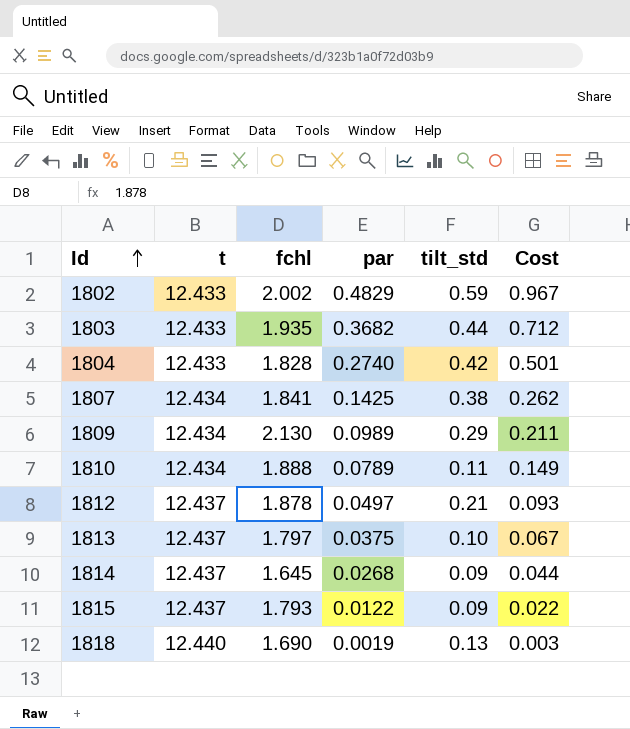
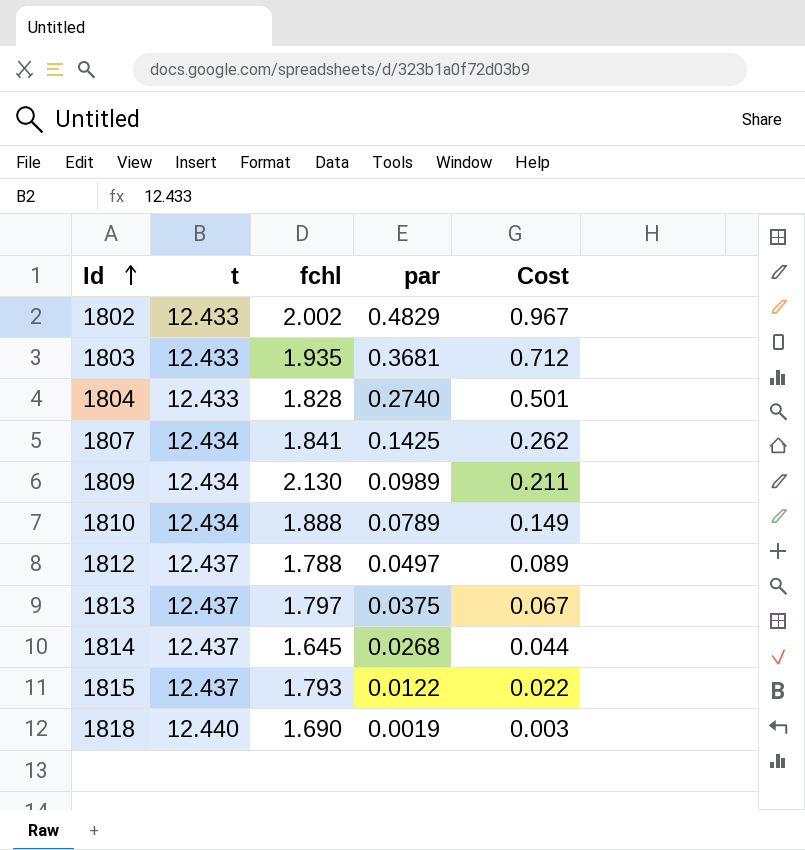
column tilt_std | position: 5 -> none
1803 | par: 0.3682 -> 0.3681
1812 | fchl: 1.878 -> 1.788
1812 | Cost: 0.093 -> 0.089

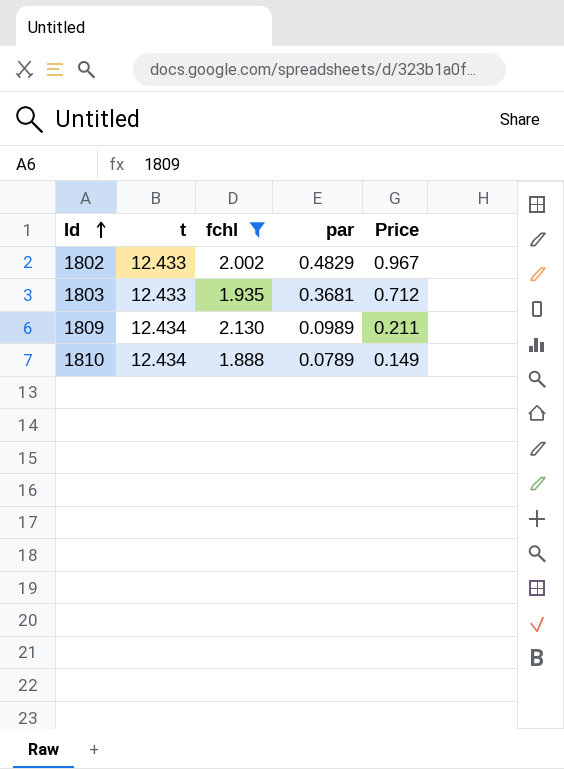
filter: none -> fchl >= 1.888
column name: Cost -> Price

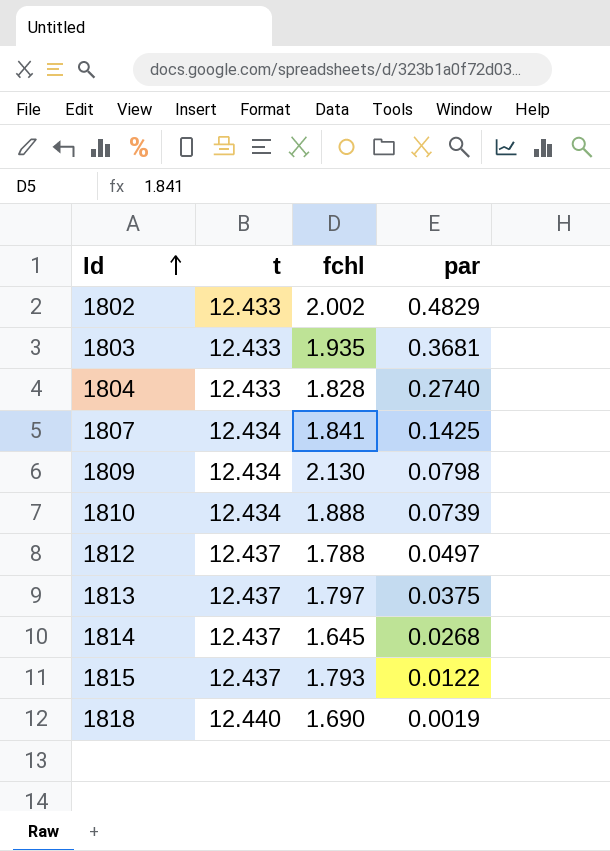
filter: fchl >= 1.888 -> none
column Price | formula: [fchl] * [par] -> none
1809 | par: 0.0989 -> 0.0798
1810 | par: 0.0789 -> 0.0739

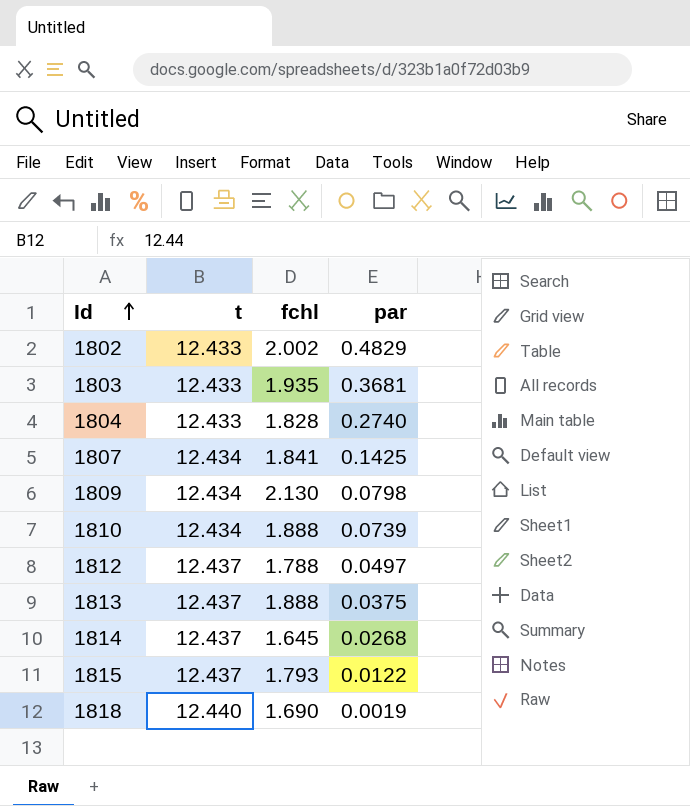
1813 | fchl: 1.797 -> 1.888

